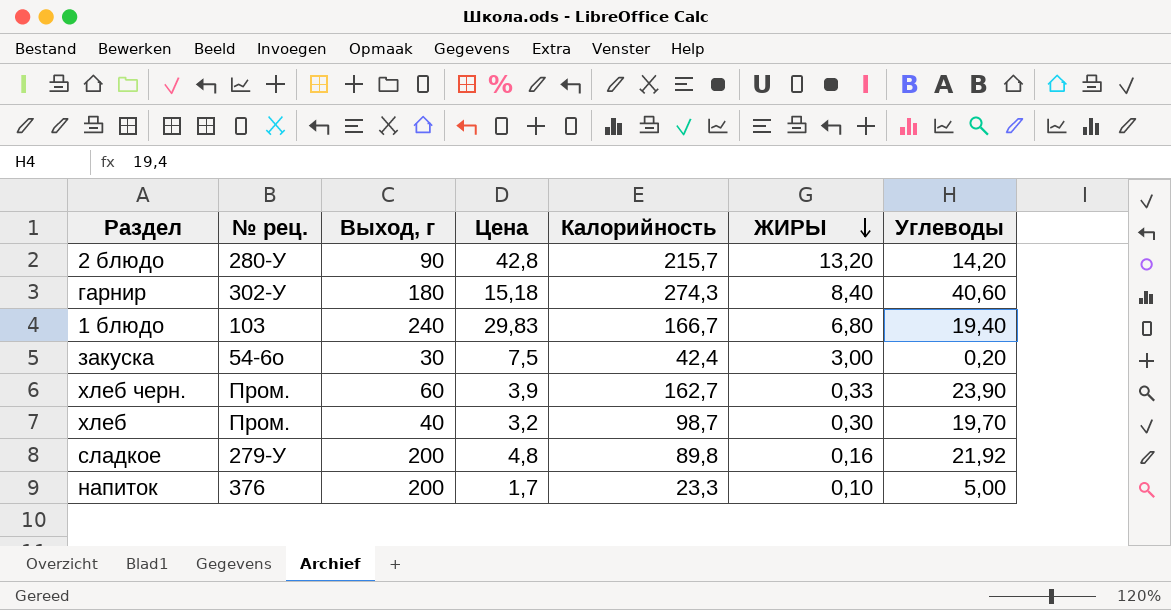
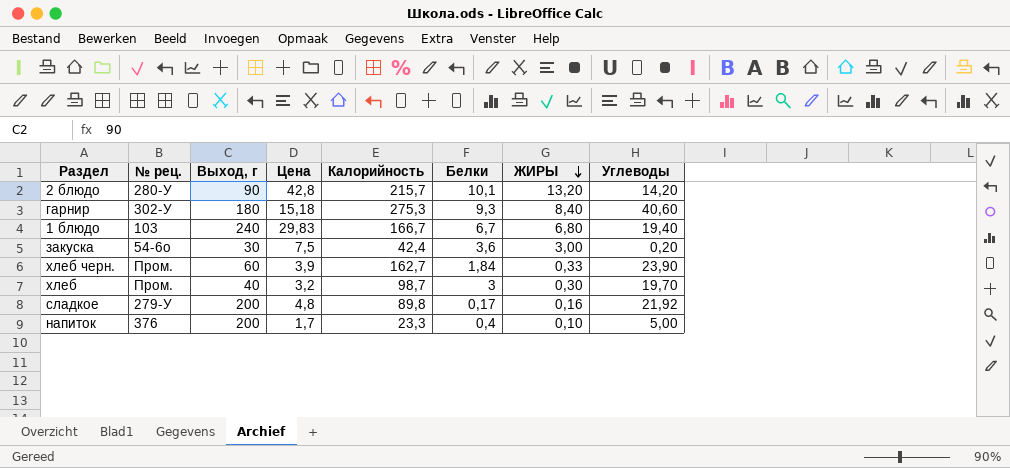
column Белки | position: none -> 6
гарнир | Калорийность: 274,3 -> 275,3

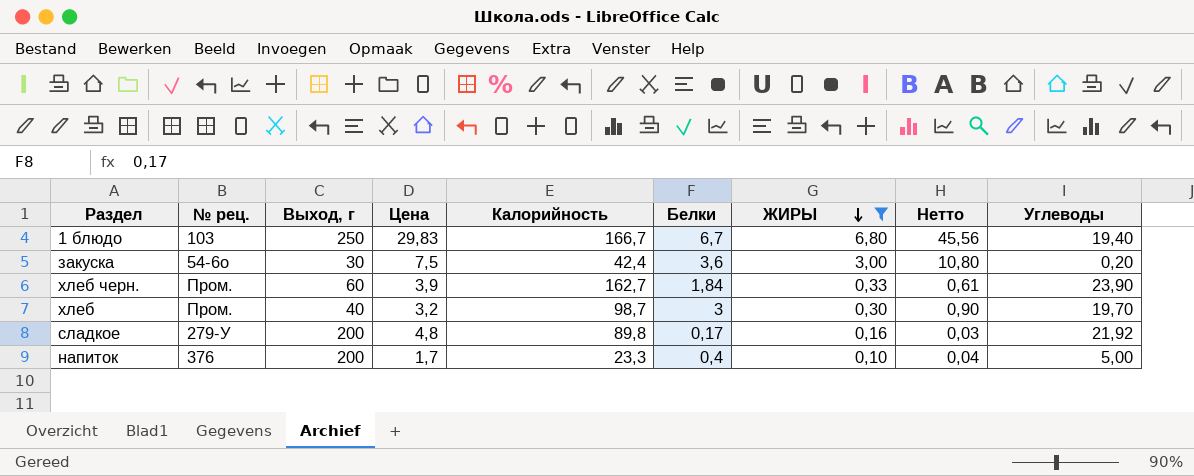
filter: none -> ЖИРЫ <= 6,80
column Нетто | formula: none -> [Белки] * [ЖИРЫ]
1 блюдо | Выход, г: 240 -> 250

